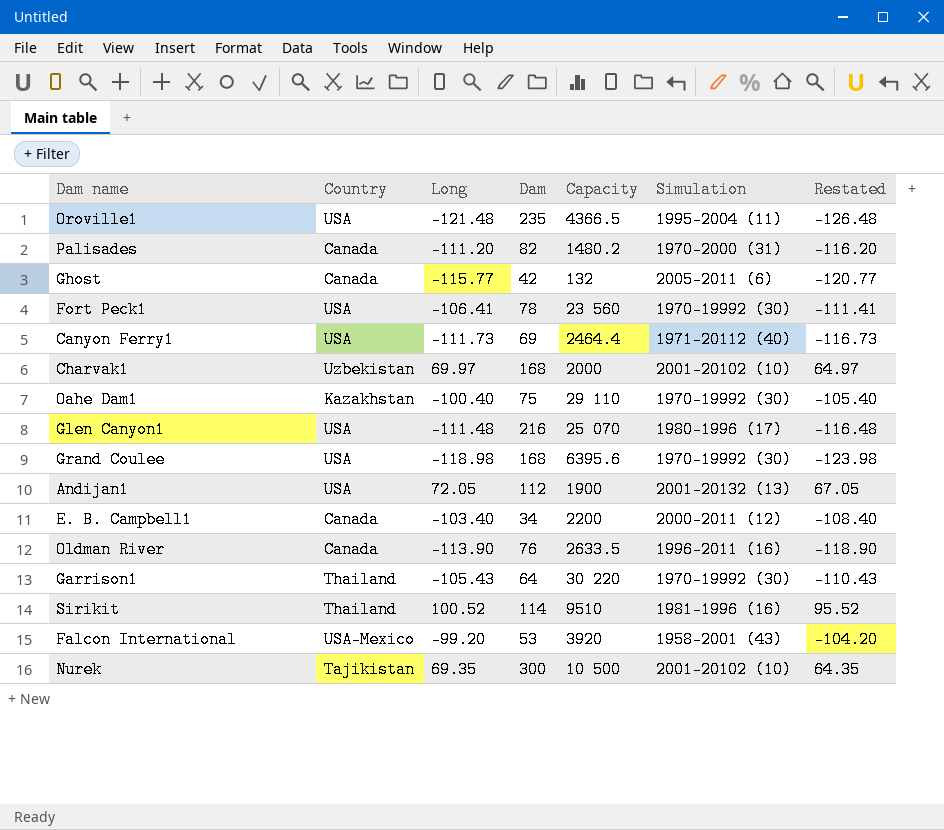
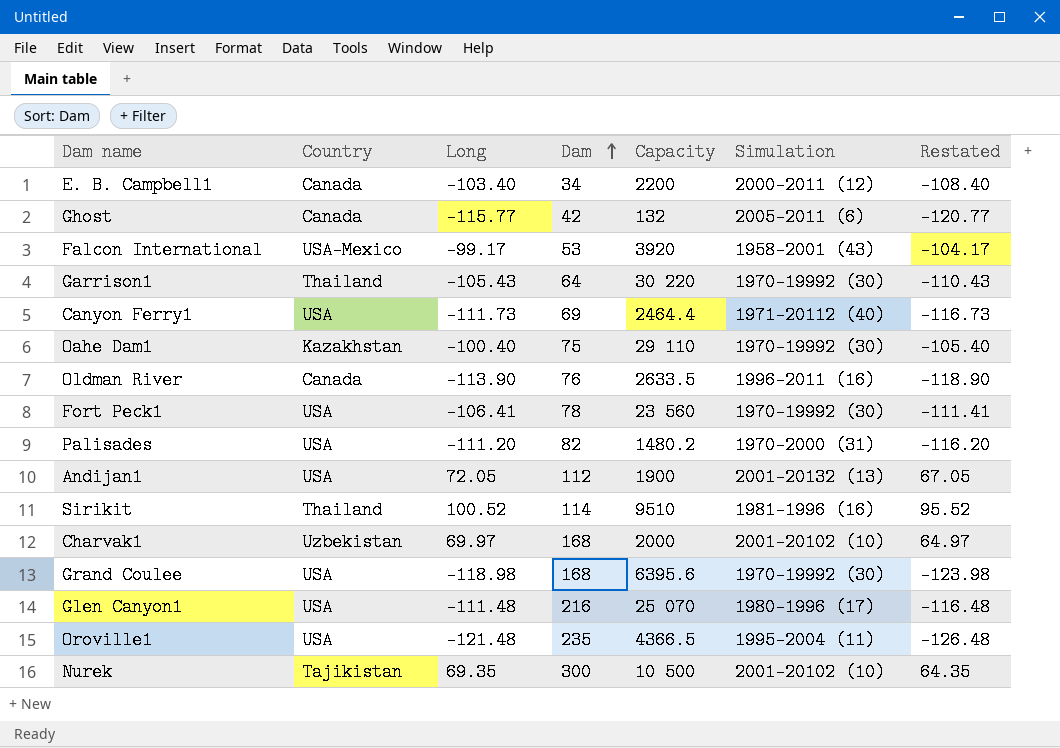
row order: none -> Dam ascending
Falcon International | Long: -99.20 -> -99.17
Falcon International | Restated: -104.20 -> -104.17
Palisades | Country: Canada -> USA

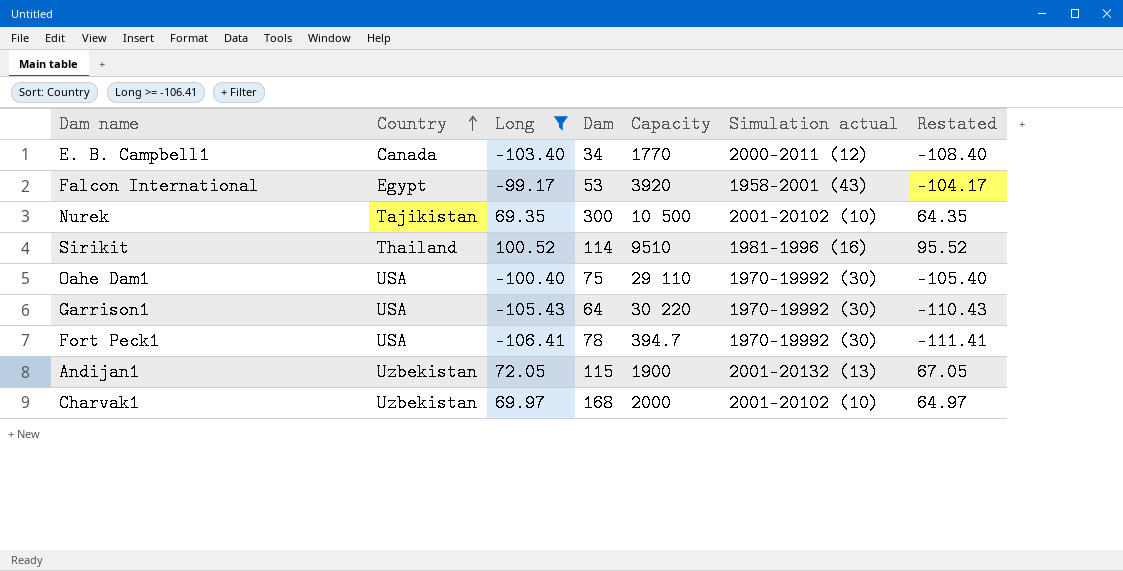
filter: none -> Long >= -106.41
row order: Dam ascending -> Country ascending
column name: Simulation -> Simulation actual
E. B. Campbell1 | Capacity: 2200 -> 1770
Falcon International | Country: USA–Mexico -> Egypt
Oahe Dam1 | Country: Kazakhstan -> USA
Garrison1 | Country: Thailand -> USA
Fort Peck1 | Capacity: 23 560 -> 394.7
Andijan1 | Country: USA -> Uzbekistan
Andijan1 | Dam: 112 -> 115

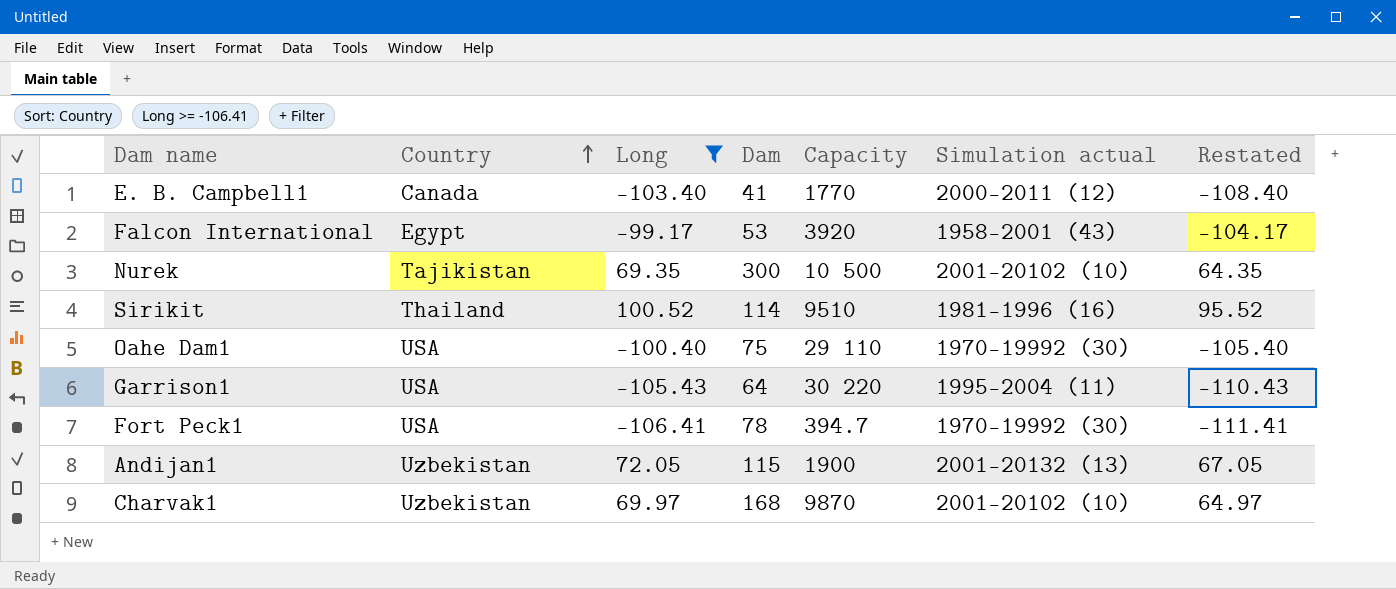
E. B. Campbell1 | Dam: 34 -> 41
Garrison1 | Simulation actual: 1970–19992 (30) -> 1995–2004 (11)
Charvak1 | Capacity: 2000 -> 9870

